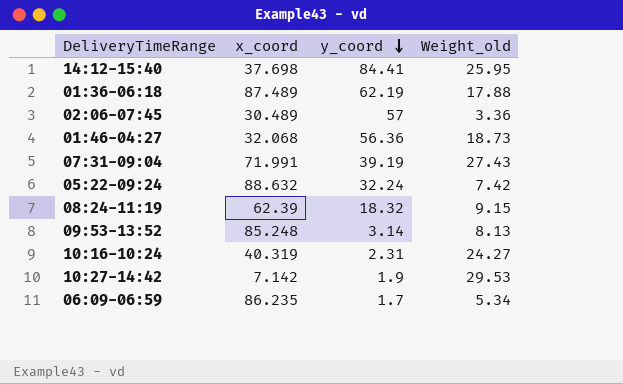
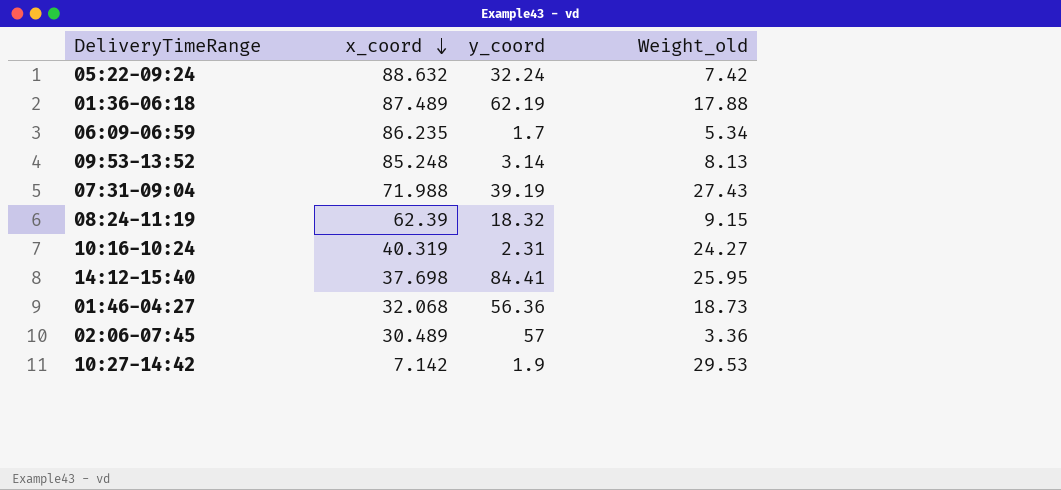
row order: y_coord descending -> x_coord descending
07:31-09:04 | x_coord: 71.991 -> 71.988

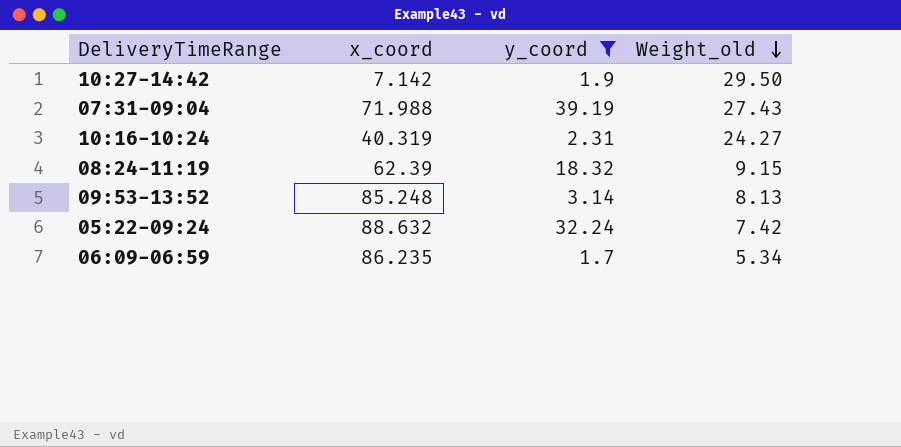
filter: none -> y_coord <= 39.19
row order: x_coord descending -> Weight_old descending
10:27-14:42 | Weight_old: 29.53 -> 29.50

